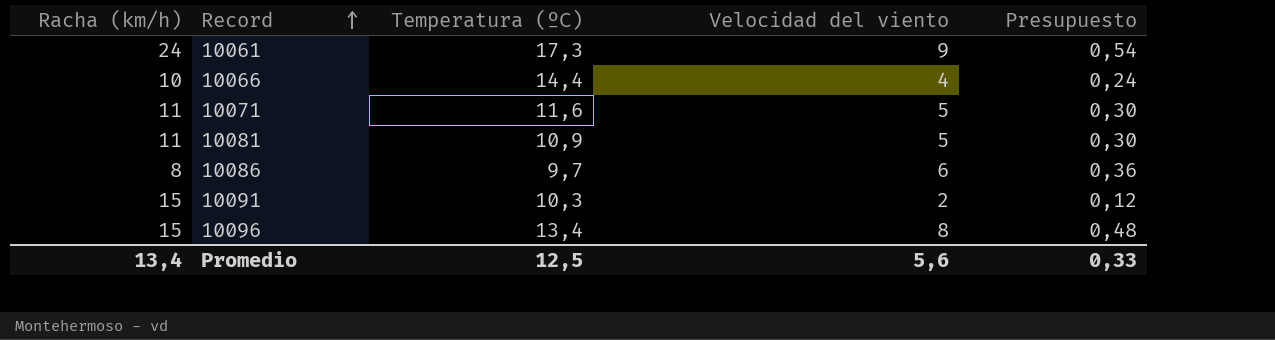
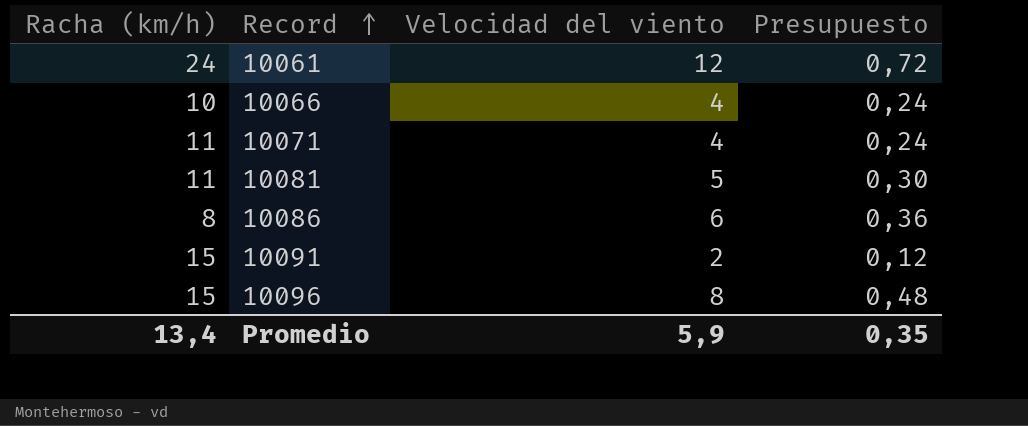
column Temperatura (ºC) | position: 3 -> none
10061 | Velocidad del viento: 9 -> 12
10061 | Presupuesto: 0,54 -> 0,72
10071 | Velocidad del viento: 5 -> 4
10071 | Presupuesto: 0,30 -> 0,24
Promedio | Velocidad del viento: 5,6 -> 5,9
Promedio | Presupuesto: 0,33 -> 0,35

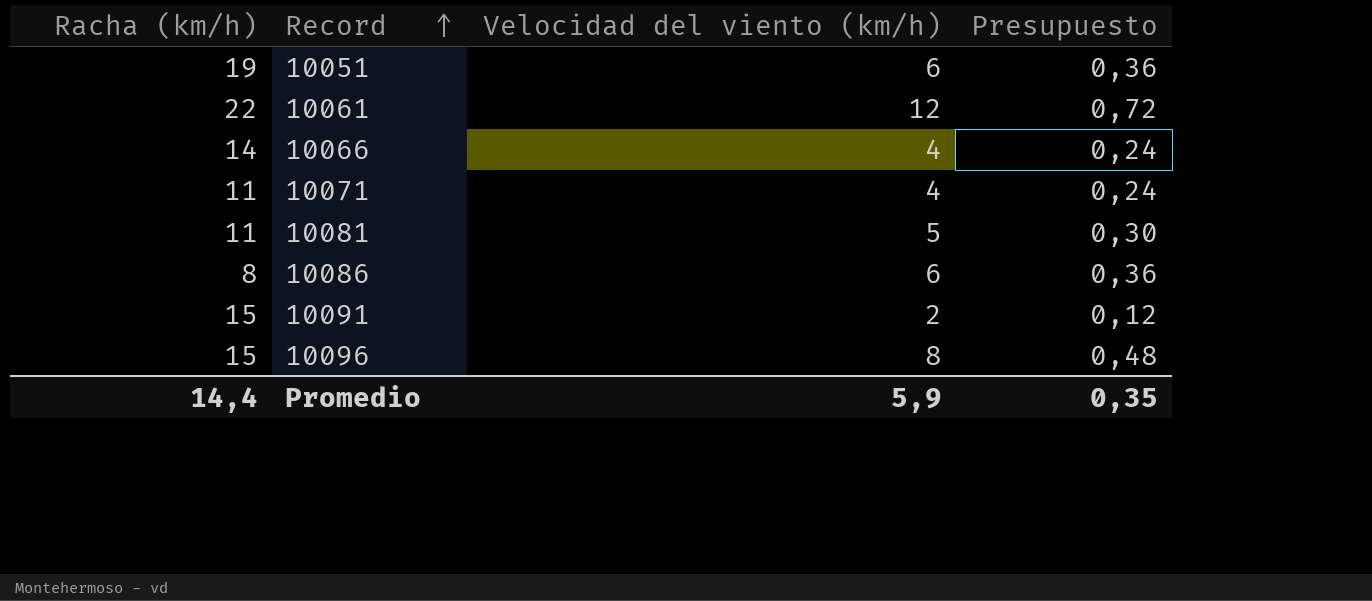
column name: Velocidad del viento -> Velocidad del viento (km/h)
row 10051: none -> 19 | 6 | 0,36
10061 | Racha (km/h): 24 -> 22
10066 | Racha (km/h): 10 -> 14
Promedio | Racha (km/h): 13,4 -> 14,4

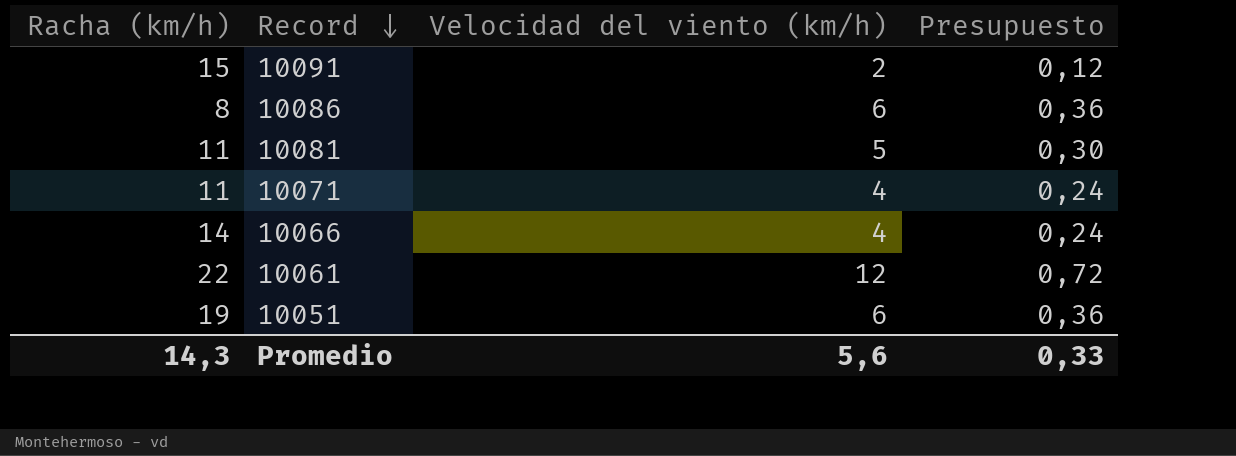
row order: Record ascending -> Record descending
row 10096: 15 | 8 | 0,48 -> none
Promedio | Racha (km/h): 14,4 -> 14,3
Promedio | Velocidad del viento (km/h): 5,9 -> 5,6
Promedio | Presupuesto: 0,35 -> 0,33

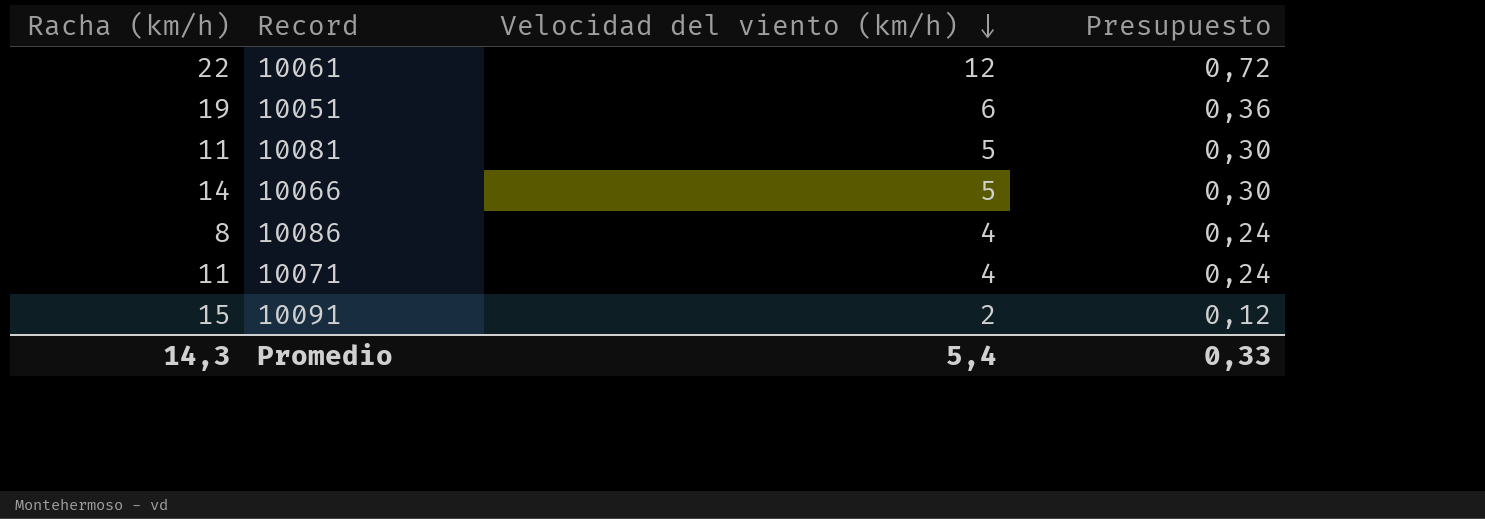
row order: Record descending -> Velocidad del viento (km/h) descending
10066 | Velocidad del viento (km/h): 4 -> 5
10066 | Presupuesto: 0,24 -> 0,30
10086 | Velocidad del viento (km/h): 6 -> 4
10086 | Presupuesto: 0,36 -> 0,24
Promedio | Velocidad del viento (km/h): 5,6 -> 5,4

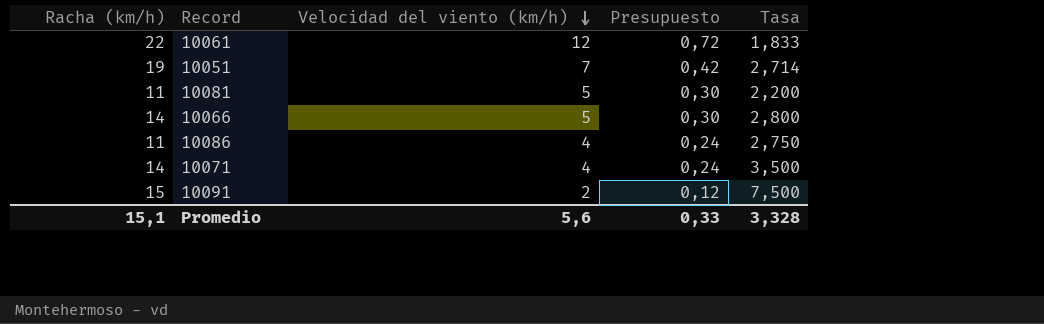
column Tasa | formula: none -> [Racha (km/h)] / [Velocidad del viento (km/h)]
10051 | Velocidad del viento (km/h): 6 -> 7
10051 | Presupuesto: 0,36 -> 0,42
10086 | Racha (km/h): 8 -> 11
10071 | Racha (km/h): 11 -> 14
Promedio | Racha (km/h): 14,3 -> 15,1
Promedio | Velocidad del viento (km/h): 5,4 -> 5,6

